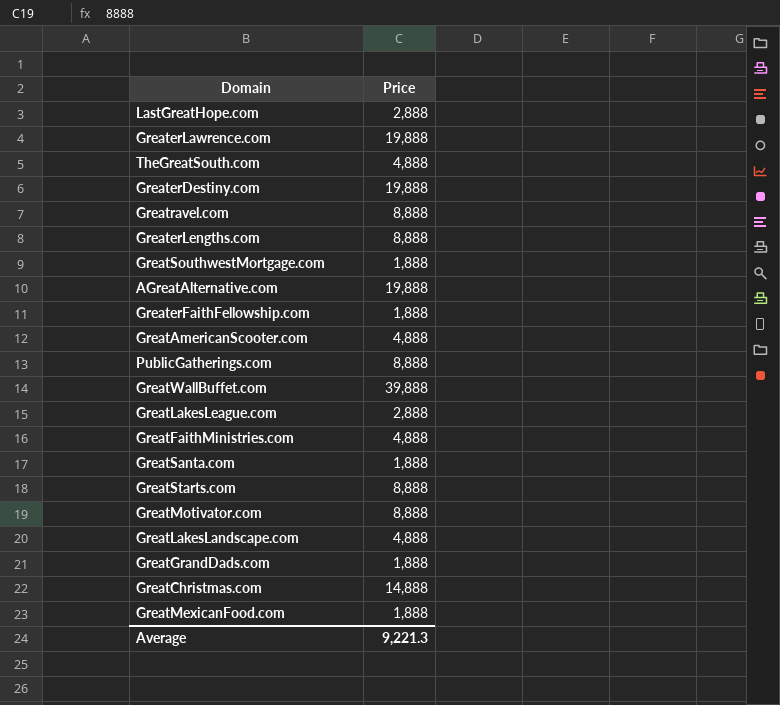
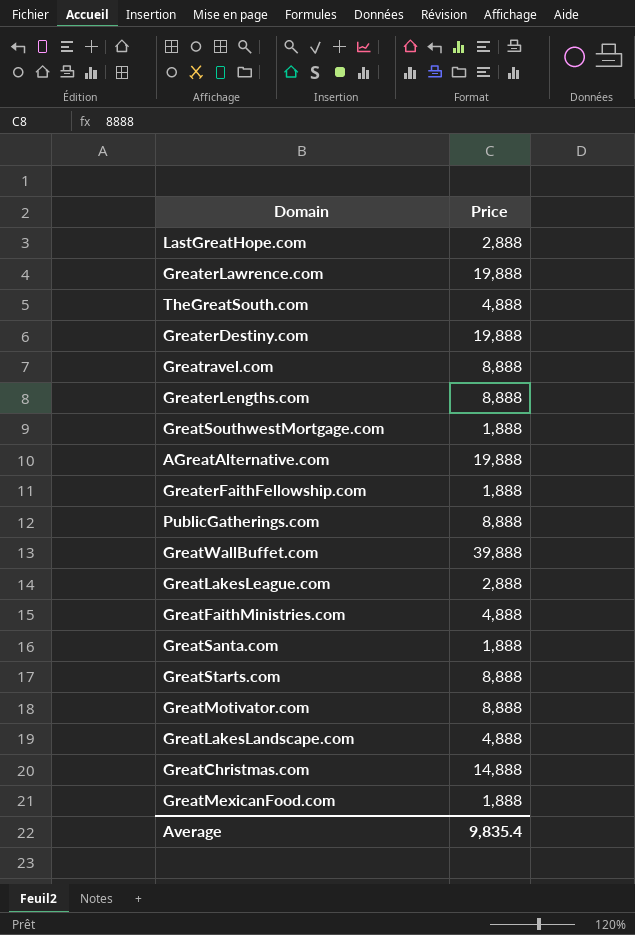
row GreatAmericanScooter.com: 4,888 -> none
row GreatGrandDads.com: 1,888 -> none
Average | Price: 9,221.3 -> 9,835.4

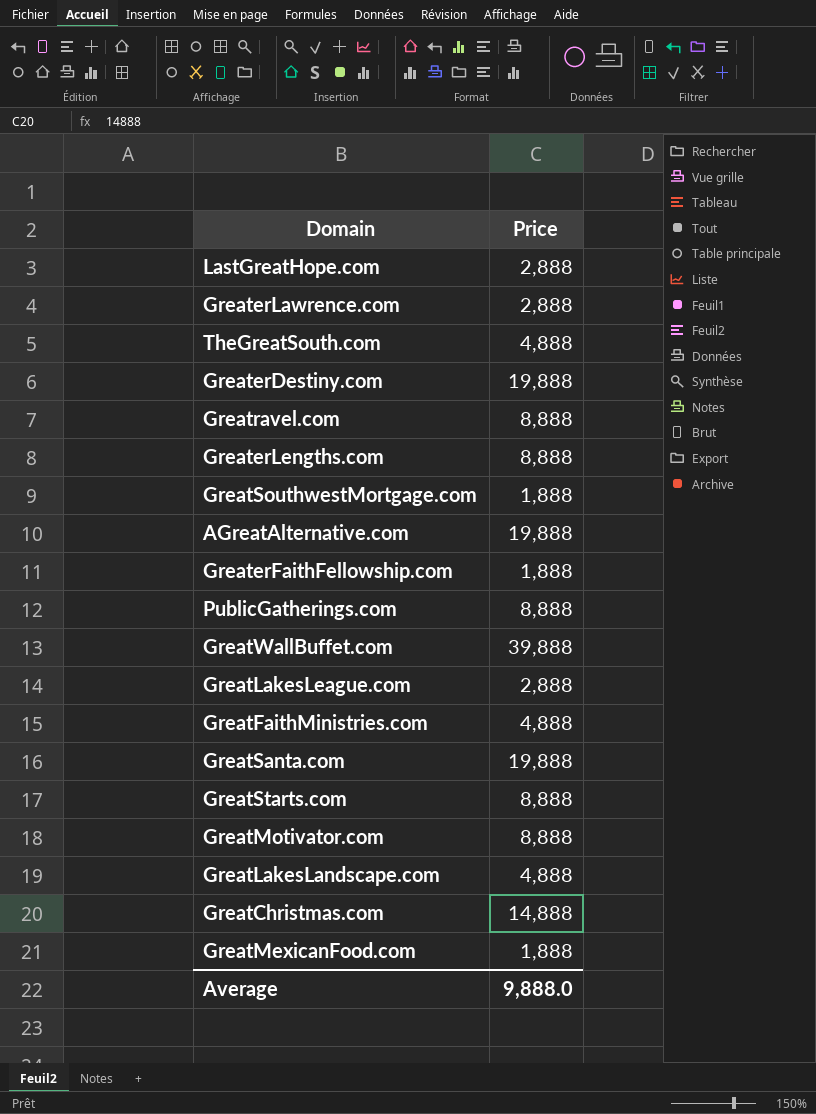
GreaterLawrence.com | Price: 19,888 -> 2,888
GreatSanta.com | Price: 1,888 -> 19,888
Average | Price: 9,835.4 -> 9,888.0

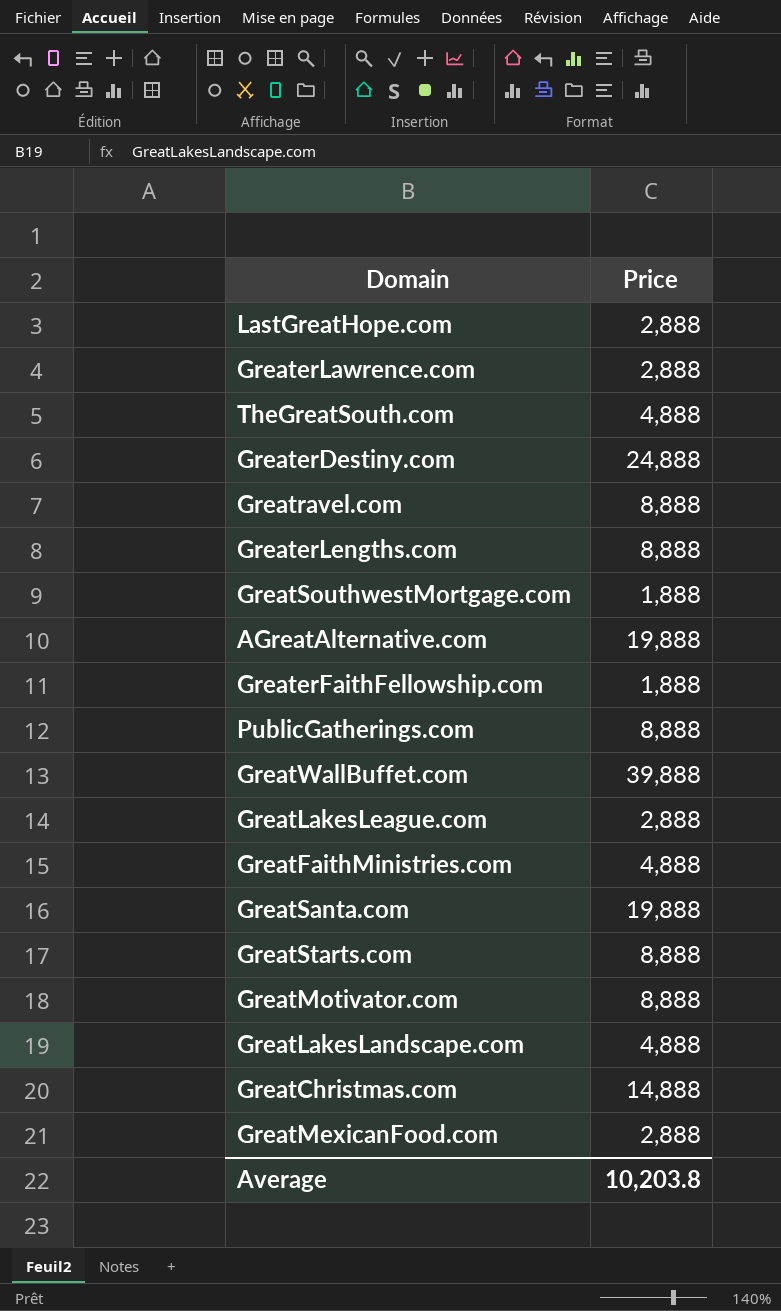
GreaterDestiny.com | Price: 19,888 -> 24,888
GreatMexicanFood.com | Price: 1,888 -> 2,888
Average | Price: 9,888.0 -> 10,203.8

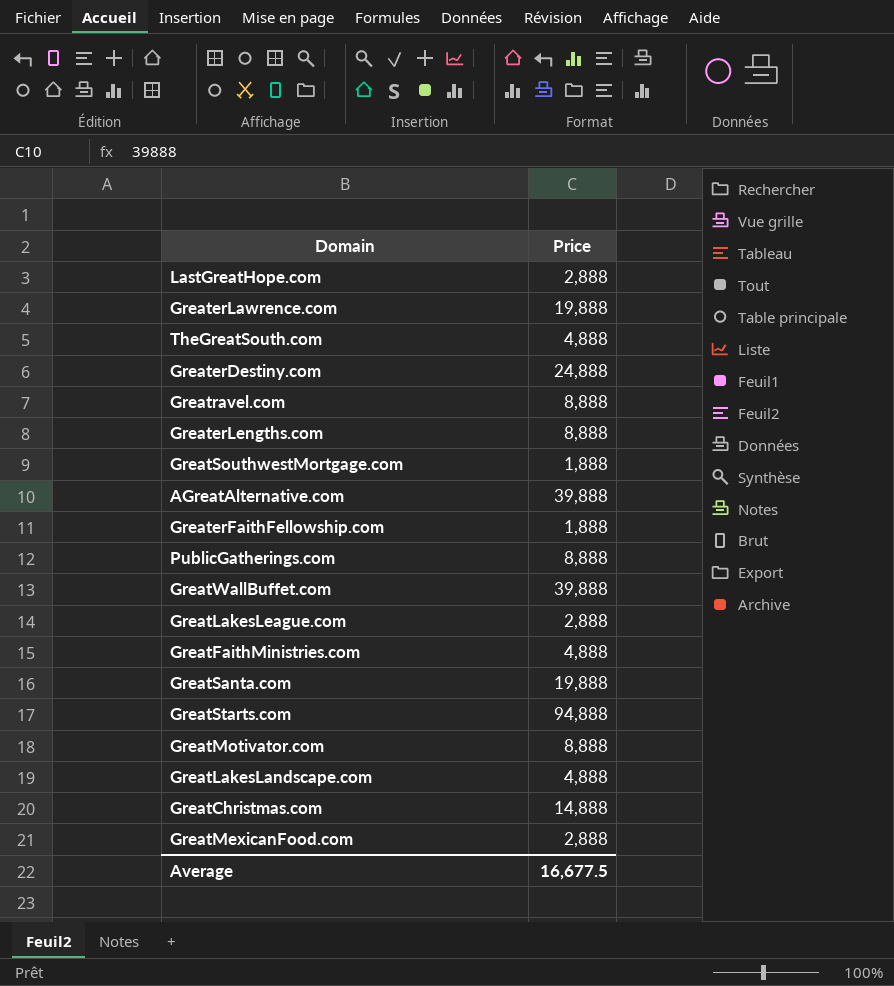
GreaterLawrence.com | Price: 2,888 -> 19,888
AGreatAlternative.com | Price: 19,888 -> 39,888
GreatStarts.com | Price: 8,888 -> 94,888
Average | Price: 10,203.8 -> 16,677.5

